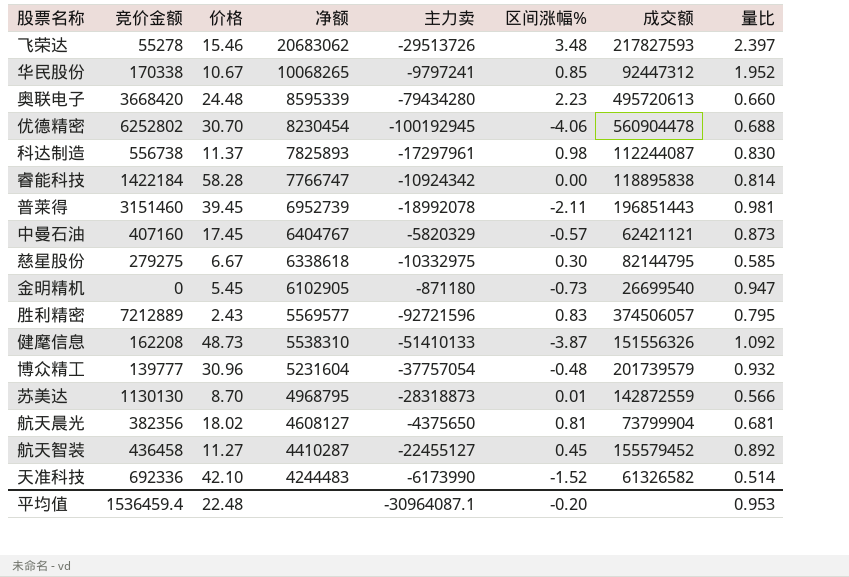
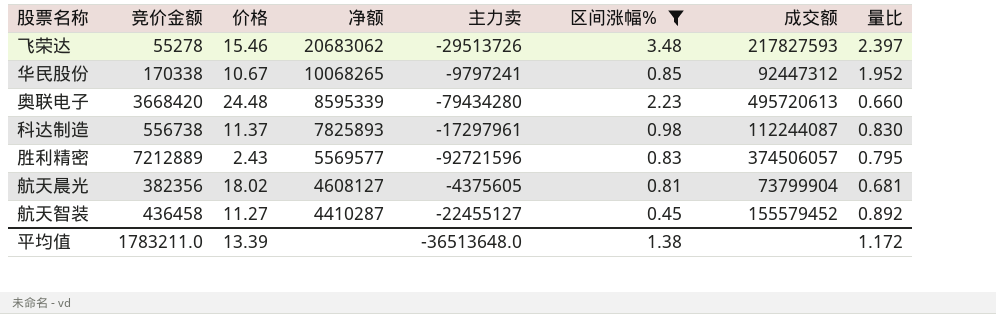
filter: none -> 区间涨幅% >= 0.45
航天晨光 | 主力卖: -4375650 -> -4375605
平均值 | 竞价金额: 1536459.4 -> 1783211.0
平均值 | 价格: 22.48 -> 13.39
平均值 | 主力卖: -30964087.1 -> -36513648.0
平均值 | 区间涨幅%: -0.20 -> 1.38
平均值 | 量比: 0.953 -> 1.172

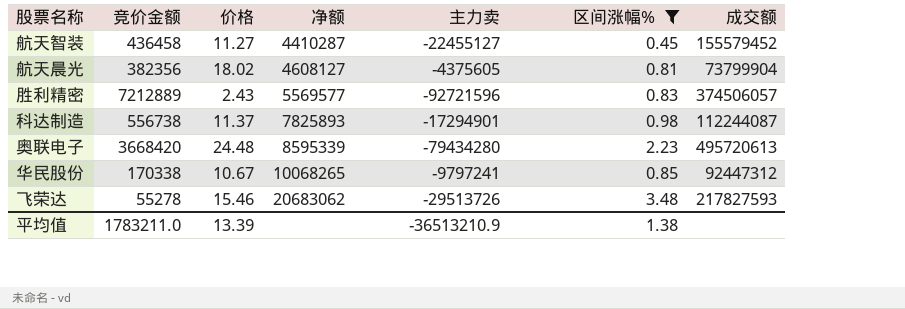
row order: 净额 descending -> 净额 ascending
column 量比 | position: 8 -> none
科达制造 | 主力卖: -17297961 -> -17294901
平均值 | 主力卖: -36513648.0 -> -36513210.9

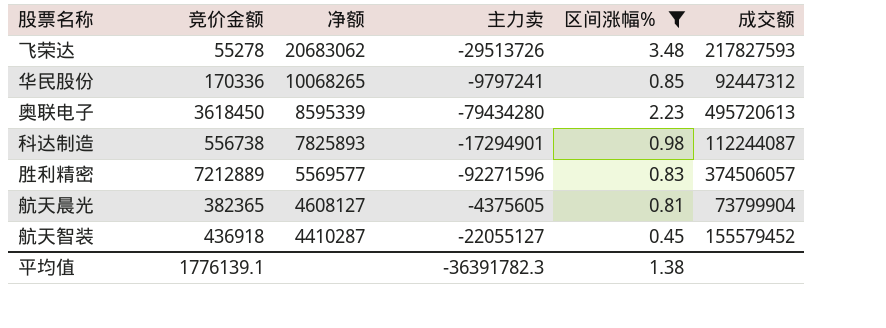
row order: 净额 ascending -> 净额 descending
column 价格 | position: 3 -> none
华民股份 | 竞价金额: 170338 -> 170336
奥联电子 | 竞价金额: 3668420 -> 3618450
胜利精密 | 主力卖: -92721596 -> -92271596
航天晨光 | 竞价金额: 382356 -> 382365
航天智装 | 竞价金额: 436458 -> 436918
航天智装 | 主力卖: -22455127 -> -22055127
平均值 | 竞价金额: 1783211.0 -> 1776139.1
平均值 | 主力卖: -36513210.9 -> -36391782.3

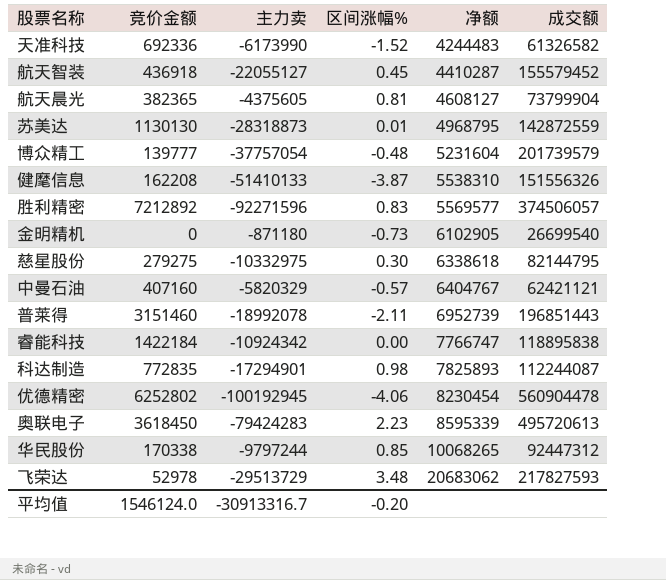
filter: 区间涨幅% >= 0.45 -> none
row order: 净额 descending -> 净额 ascending
column 净额 | position: 3 -> 5
胜利精密 | 竞价金额: 7212889 -> 7212892
科达制造 | 竞价金额: 556738 -> 772835
奥联电子 | 主力卖: -79434280 -> -79424283
华民股份 | 竞价金额: 170336 -> 170338
华民股份 | 主力卖: -9797241 -> -9797244
飞荣达 | 竞价金额: 55278 -> 52978
飞荣达 | 主力卖: -29513726 -> -29513729
平均值 | 竞价金额: 1776139.1 -> 1546124.0
平均值 | 主力卖: -36391782.3 -> -30913316.7
平均值 | 区间涨幅%: 1.38 -> -0.20

